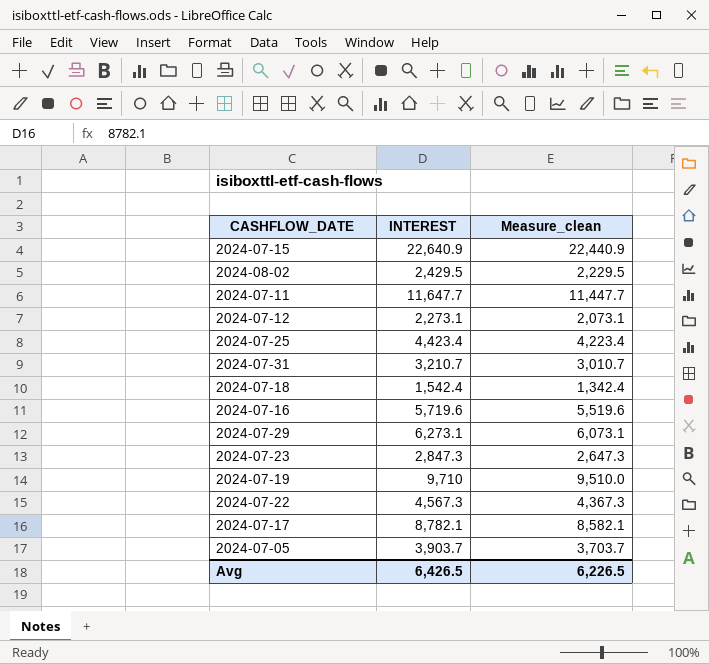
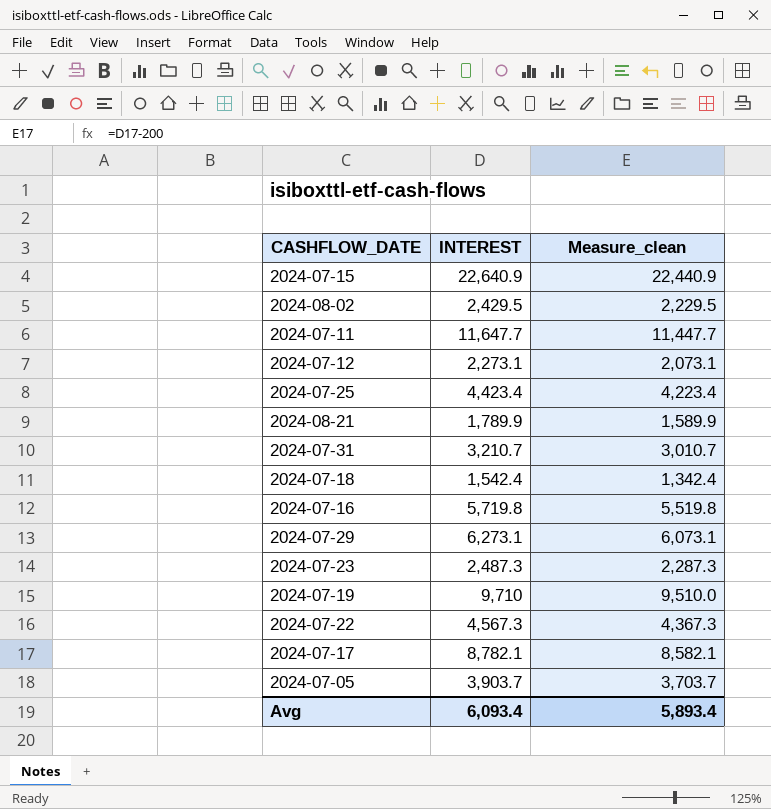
row 2024-08-21: none -> 1,789.9 | 1,589.9
2024-07-16 | INTEREST: 5,719.6 -> 5,719.8
2024-07-16 | Measure_clean: 5,519.6 -> 5,519.8
2024-07-23 | INTEREST: 2,847.3 -> 2,487.3
2024-07-23 | Measure_clean: 2,647.3 -> 2,287.3
Avg | INTEREST: 6,426.5 -> 6,093.4
Avg | Measure_clean: 6,226.5 -> 5,893.4

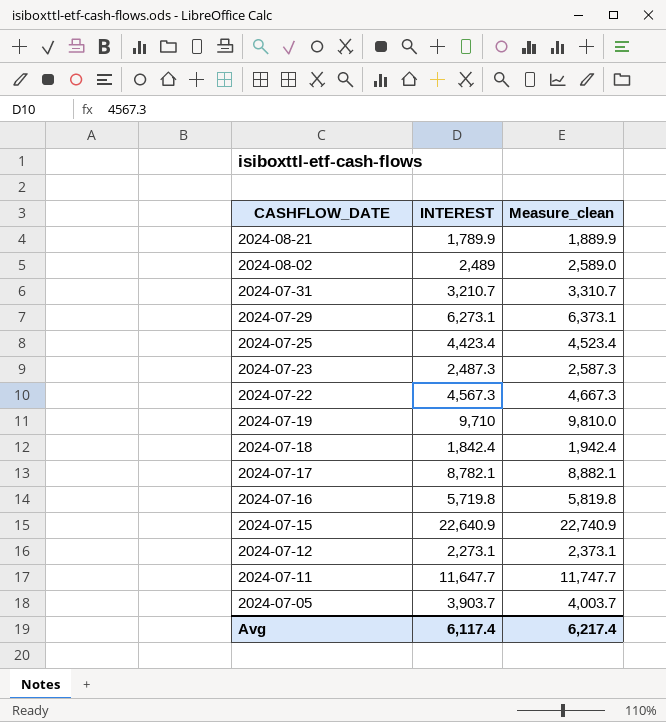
row order: none -> CASHFLOW_DATE descending
column Measure_clean | formula: [INTEREST] - 200 -> [INTEREST] + 100
2024-08-02 | INTEREST: 2,429.5 -> 2,489
2024-07-18 | INTEREST: 1,542.4 -> 1,842.4
Avg | INTEREST: 6,093.4 -> 6,117.4
Avg | Measure_clean: 5,893.4 -> 6,217.4

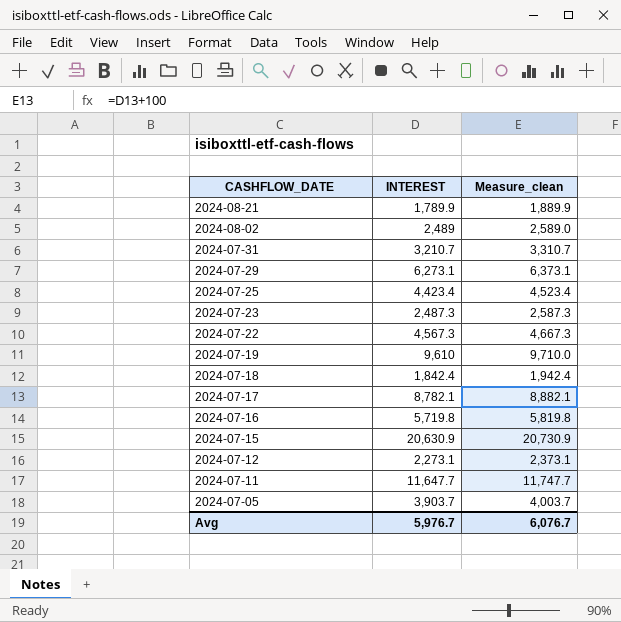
2024-07-19 | INTEREST: 9,710 -> 9,610
2024-07-19 | Measure_clean: 9,810.0 -> 9,710.0
2024-07-15 | INTEREST: 22,640.9 -> 20,630.9
2024-07-15 | Measure_clean: 22,740.9 -> 20,730.9
Avg | INTEREST: 6,117.4 -> 5,976.7
Avg | Measure_clean: 6,217.4 -> 6,076.7

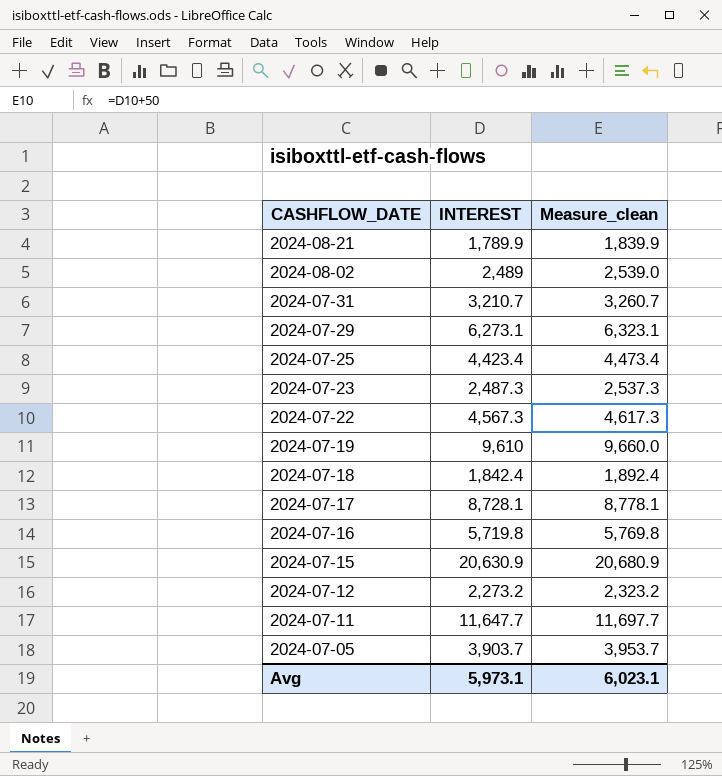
column Measure_clean | formula: [INTEREST] + 100 -> [INTEREST] + 50
2024-07-17 | INTEREST: 8,782.1 -> 8,728.1
2024-07-12 | INTEREST: 2,273.1 -> 2,273.2
Avg | INTEREST: 5,976.7 -> 5,973.1
Avg | Measure_clean: 6,076.7 -> 6,023.1

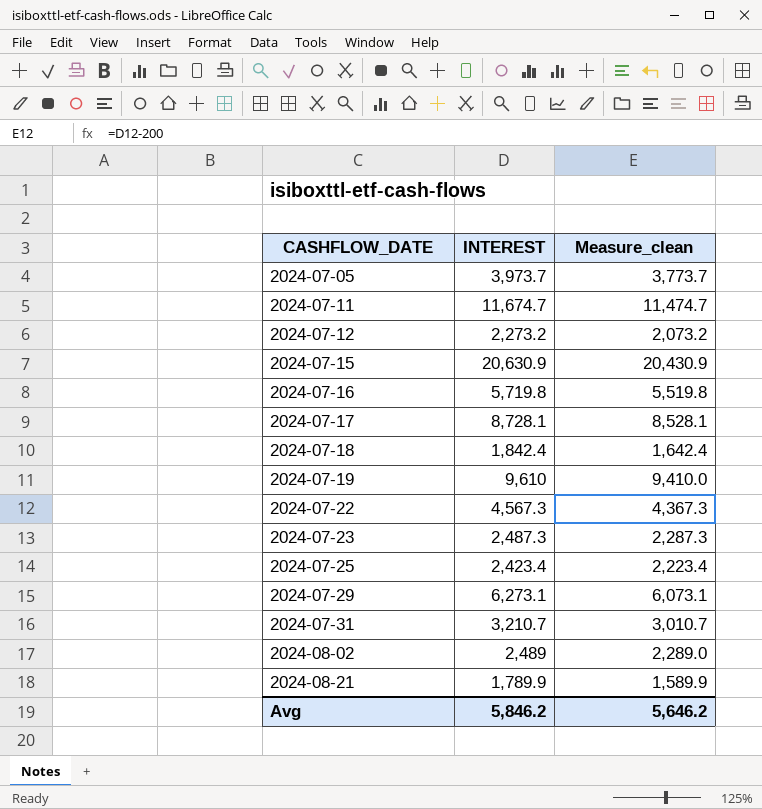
row order: CASHFLOW_DATE descending -> CASHFLOW_DATE ascending
column Measure_clean | formula: [INTEREST] + 50 -> [INTEREST] - 200
2024-07-05 | INTEREST: 3,903.7 -> 3,973.7
2024-07-11 | INTEREST: 11,647.7 -> 11,674.7
2024-07-25 | INTEREST: 4,423.4 -> 2,423.4
Avg | INTEREST: 5,973.1 -> 5,846.2
Avg | Measure_clean: 6,023.1 -> 5,646.2

